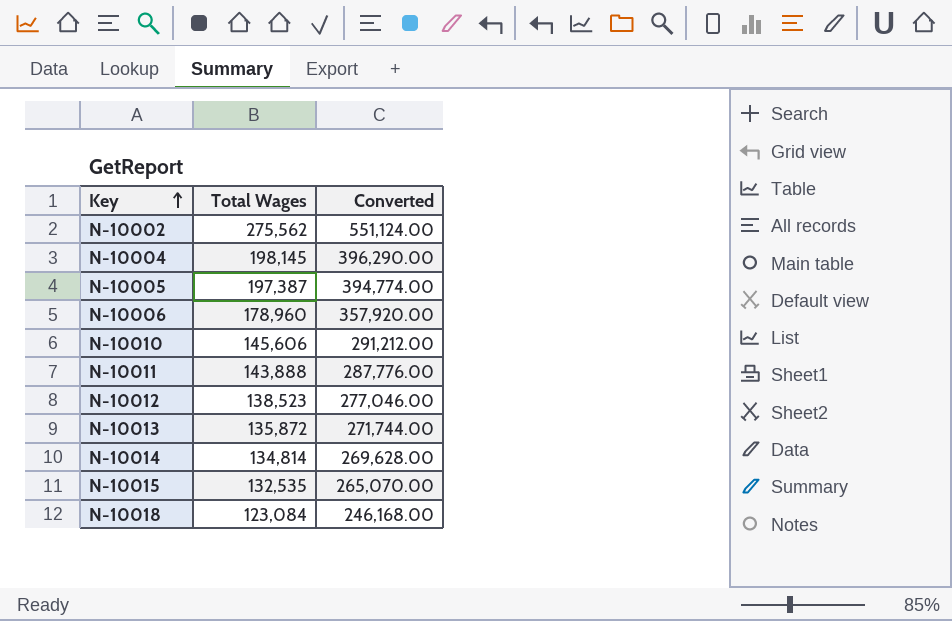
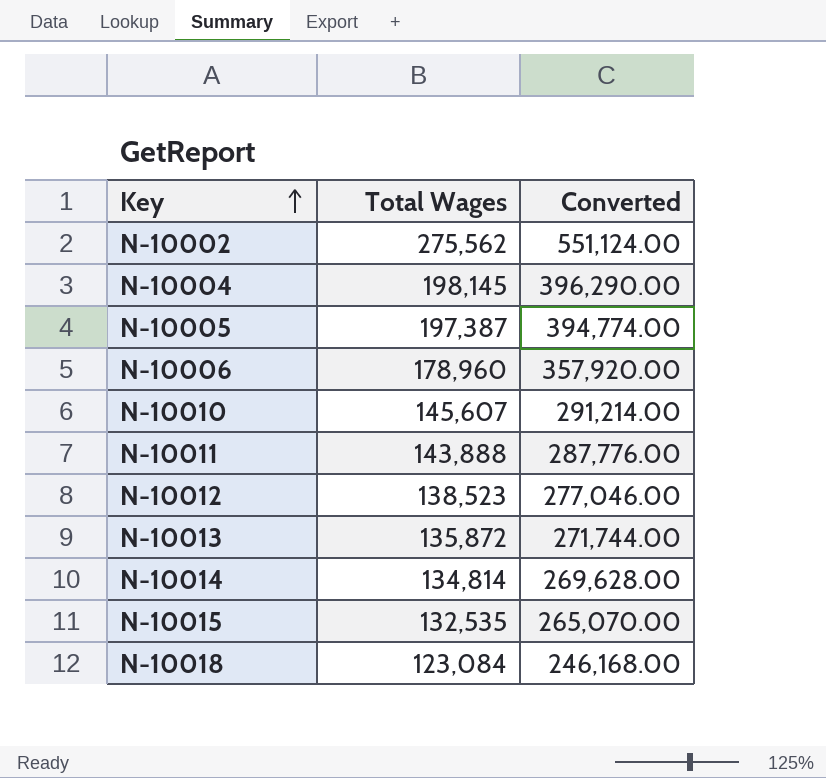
N-10010 | Total Wages: 145,606 -> 145,607
N-10010 | Converted: 291,212.00 -> 291,214.00

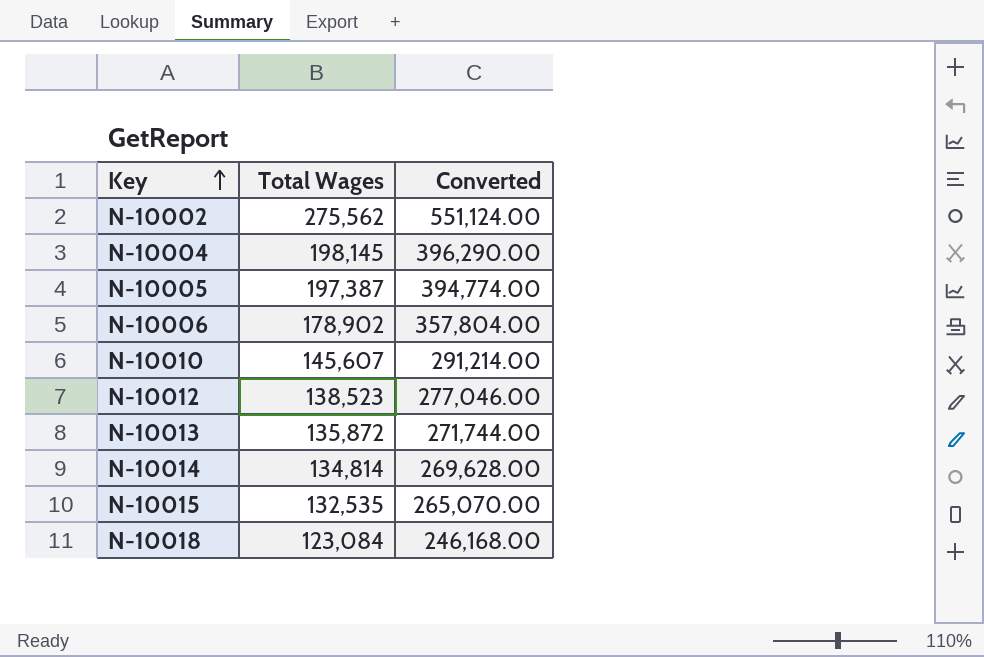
row N-10011: 143,888 | 287,776.00 -> none
N-10006 | Total Wages: 178,960 -> 178,902
N-10006 | Converted: 357,920.00 -> 357,804.00

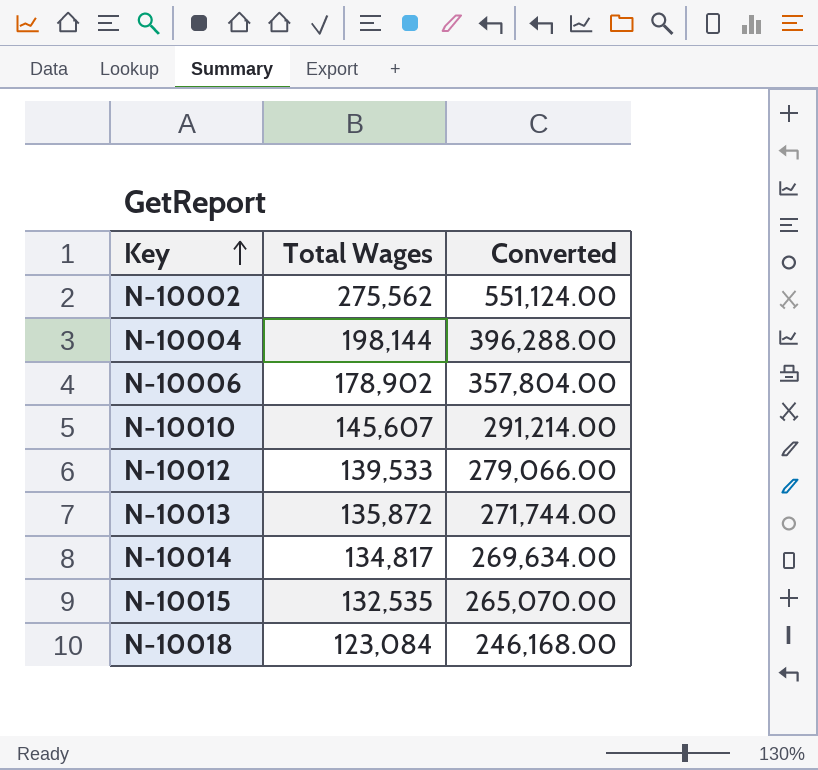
row N-10005: 197,387 | 394,774.00 -> none
N-10004 | Total Wages: 198,145 -> 198,144
N-10004 | Converted: 396,290.00 -> 396,288.00
N-10012 | Total Wages: 138,523 -> 139,533
N-10012 | Converted: 277,046.00 -> 279,066.00
N-10014 | Total Wages: 134,814 -> 134,817
N-10014 | Converted: 269,628.00 -> 269,634.00

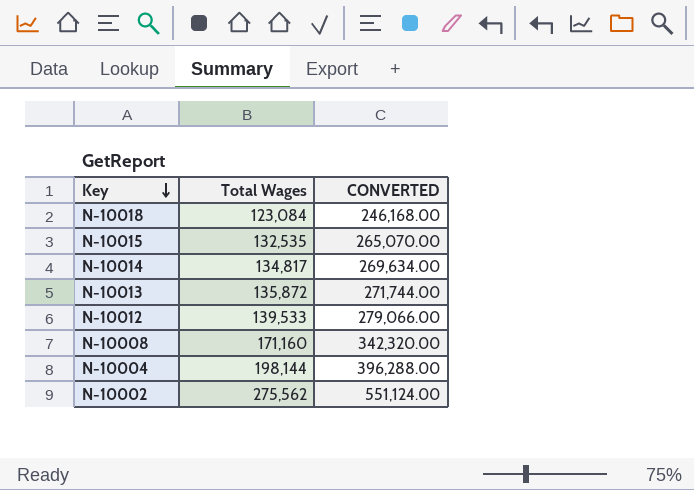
row order: Key ascending -> Key descending
column name: Converted -> CONVERTED
row N-10006: 178,902 | 357,804.00 -> none
row N-10010: 145,607 | 291,214.00 -> none
row N-10008: none -> 171,160 | 342,320.00

